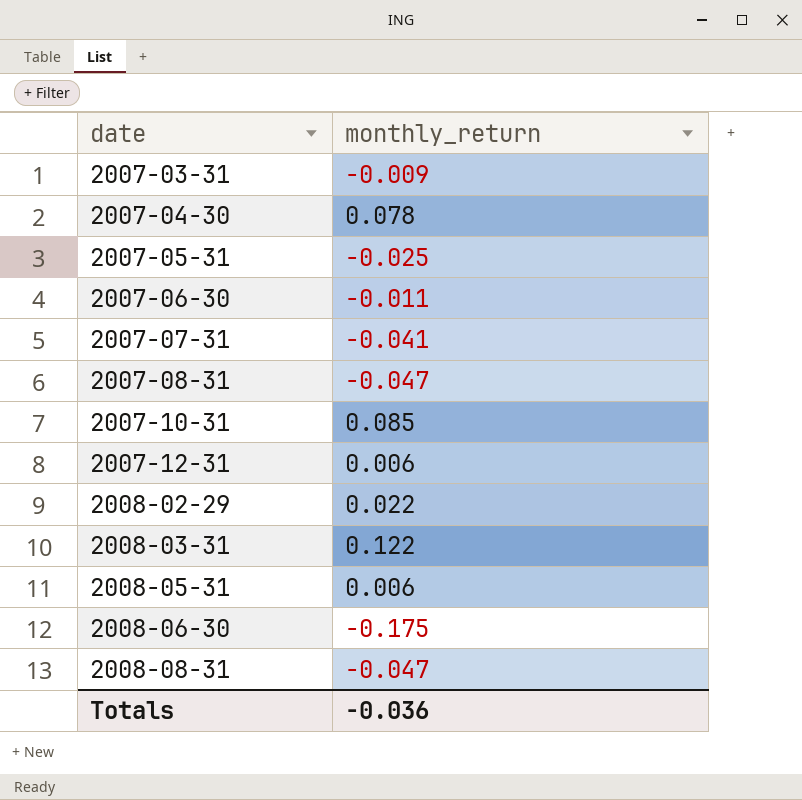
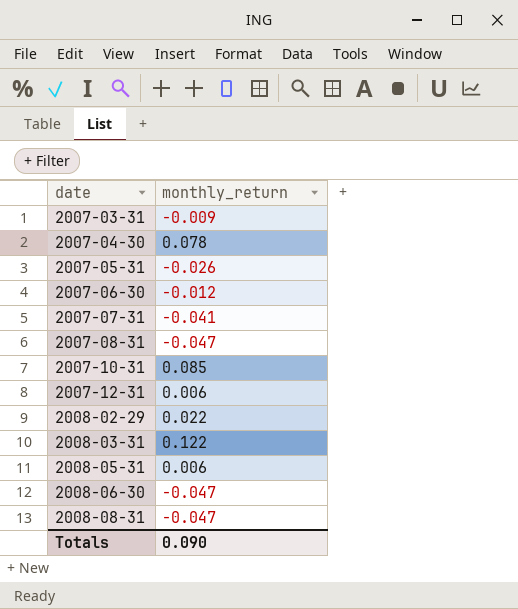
2007-05-31 | monthly_return: -0.025 -> -0.026
2007-06-30 | monthly_return: -0.011 -> -0.012
2008-06-30 | monthly_return: -0.175 -> -0.047
Totals | monthly_return: -0.036 -> 0.090

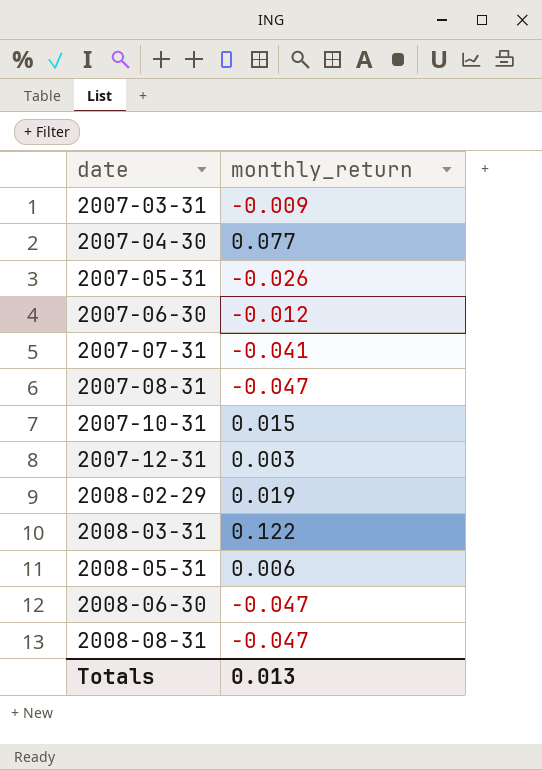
2007-04-30 | monthly_return: 0.078 -> 0.077
2007-10-31 | monthly_return: 0.085 -> 0.015
2007-12-31 | monthly_return: 0.006 -> 0.003
2008-02-29 | monthly_return: 0.022 -> 0.019
Totals | monthly_return: 0.090 -> 0.013

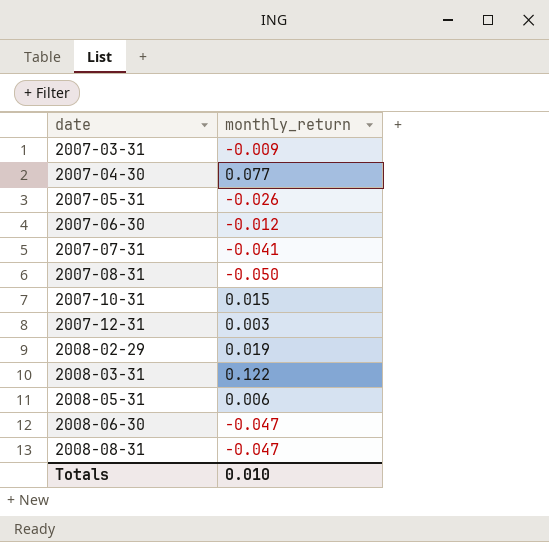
2007-08-31 | monthly_return: -0.047 -> -0.050
Totals | monthly_return: 0.013 -> 0.010

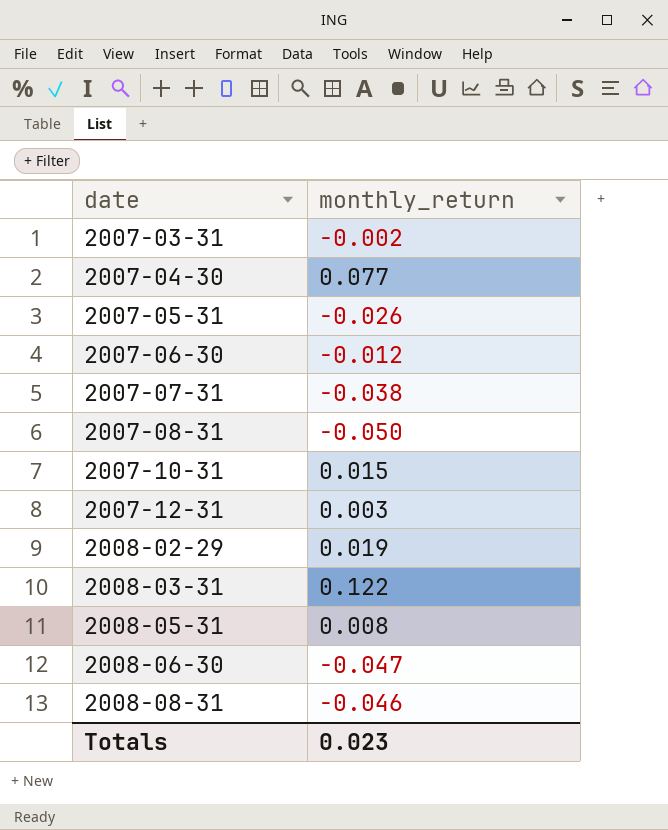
2007-03-31 | monthly_return: -0.009 -> -0.002
2007-07-31 | monthly_return: -0.041 -> -0.038
2008-05-31 | monthly_return: 0.006 -> 0.008
2008-08-31 | monthly_return: -0.047 -> -0.046
Totals | monthly_return: 0.010 -> 0.023

